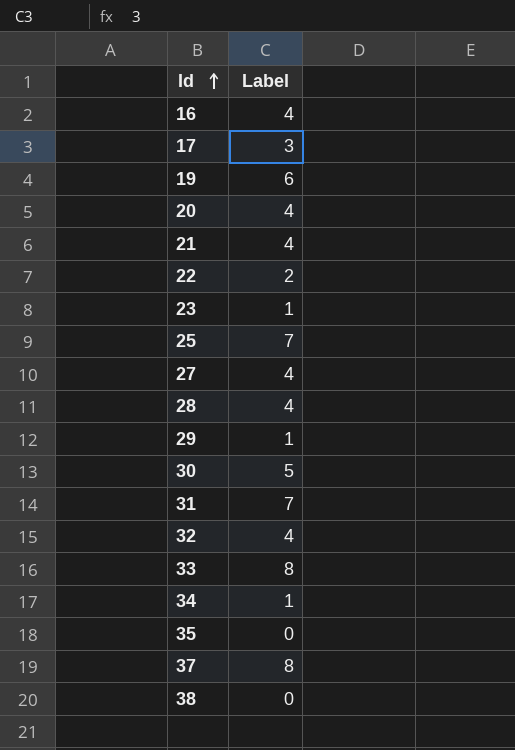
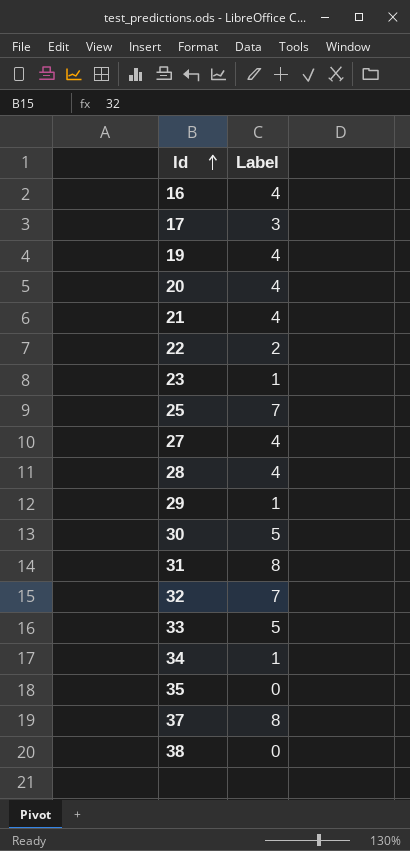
19 | Label: 6 -> 4
31 | Label: 7 -> 8
32 | Label: 4 -> 7
33 | Label: 8 -> 5

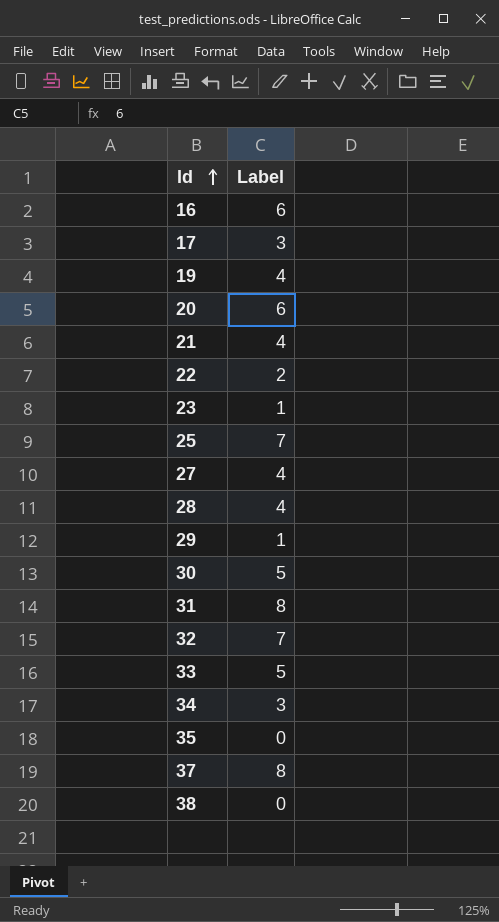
16 | Label: 4 -> 6
20 | Label: 4 -> 6
34 | Label: 1 -> 3

